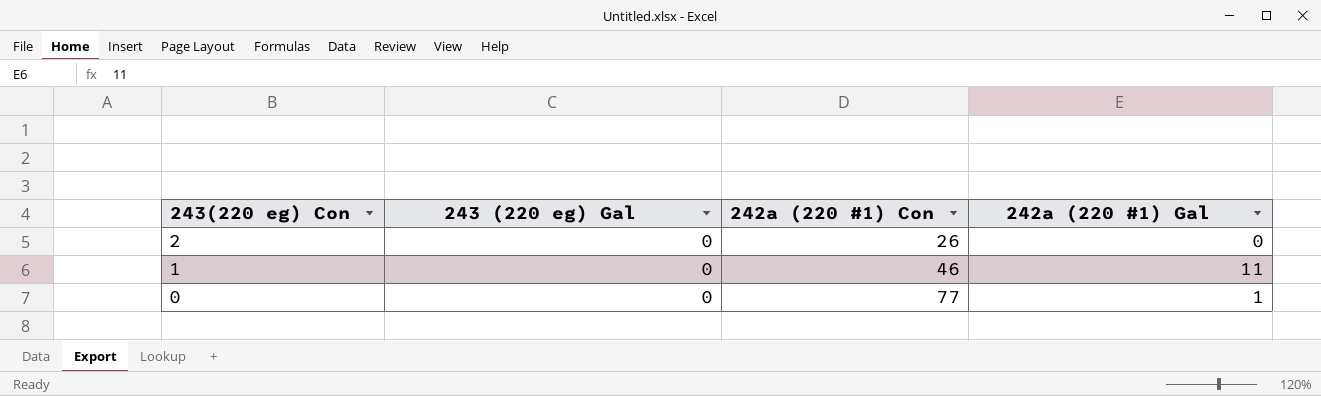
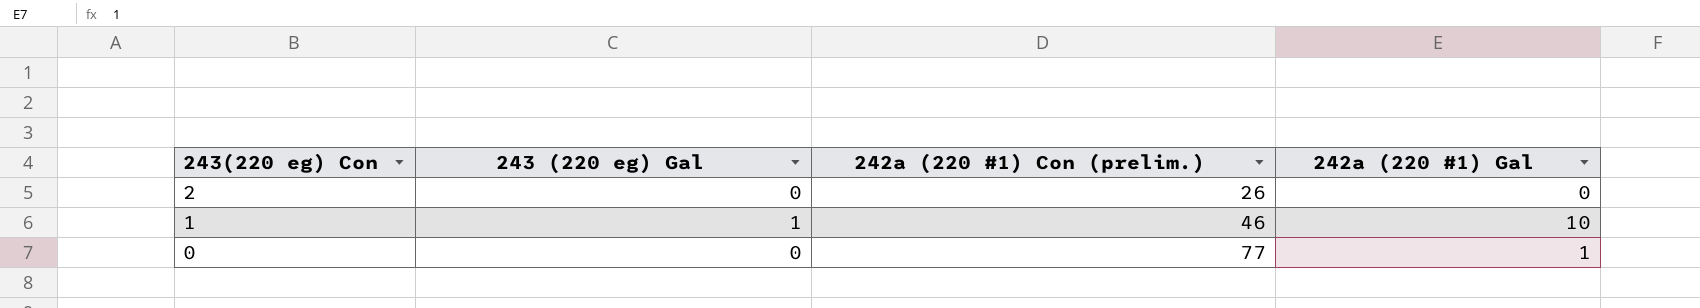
column name: 242a (220 #1) Con -> 242a (220 #1) Con (prelim.)
1 | 243 (220 eg) Gal: 0 -> 1
1 | 242a (220 #1) Gal: 11 -> 10

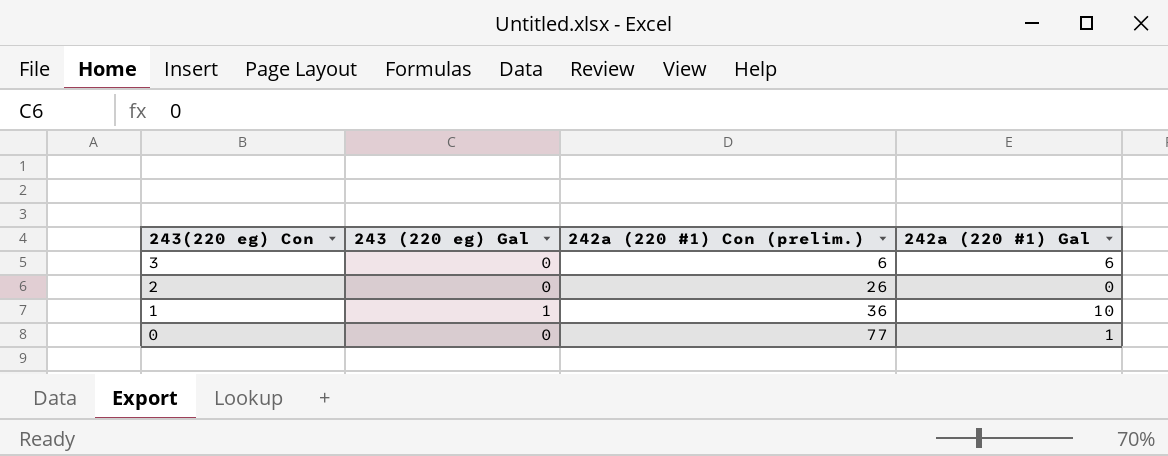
row 3: none -> 0 | 6 | 6
1 | 242a (220 #1) Con (prelim.): 46 -> 36

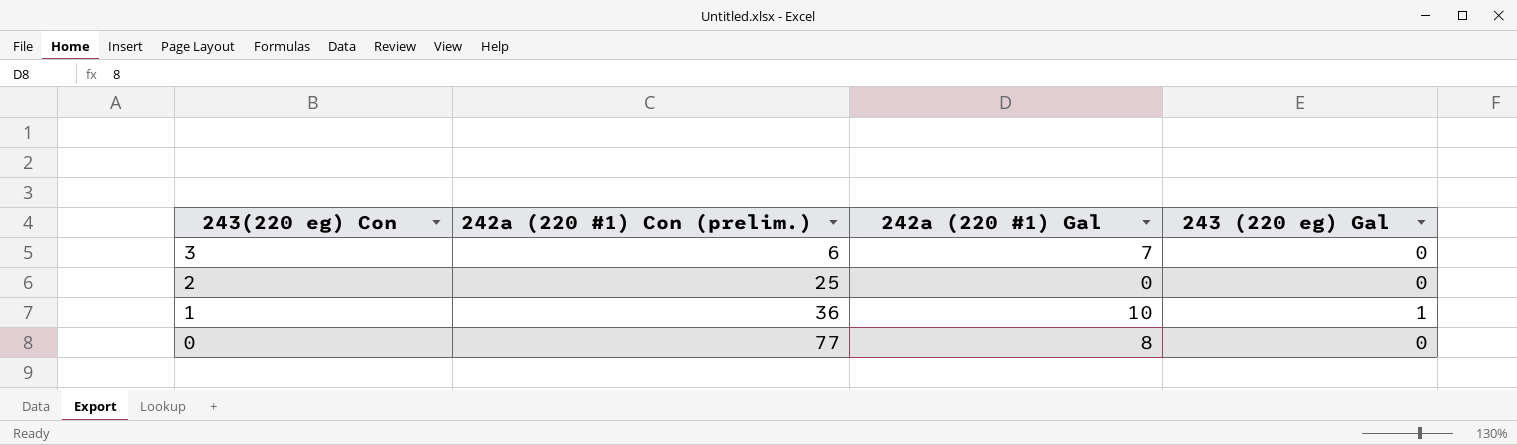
column 243 (220 eg) Gal | position: 2 -> 4
3 | 242a (220 #1) Gal: 6 -> 7
2 | 242a (220 #1) Con (prelim.): 26 -> 25
0 | 242a (220 #1) Gal: 1 -> 8

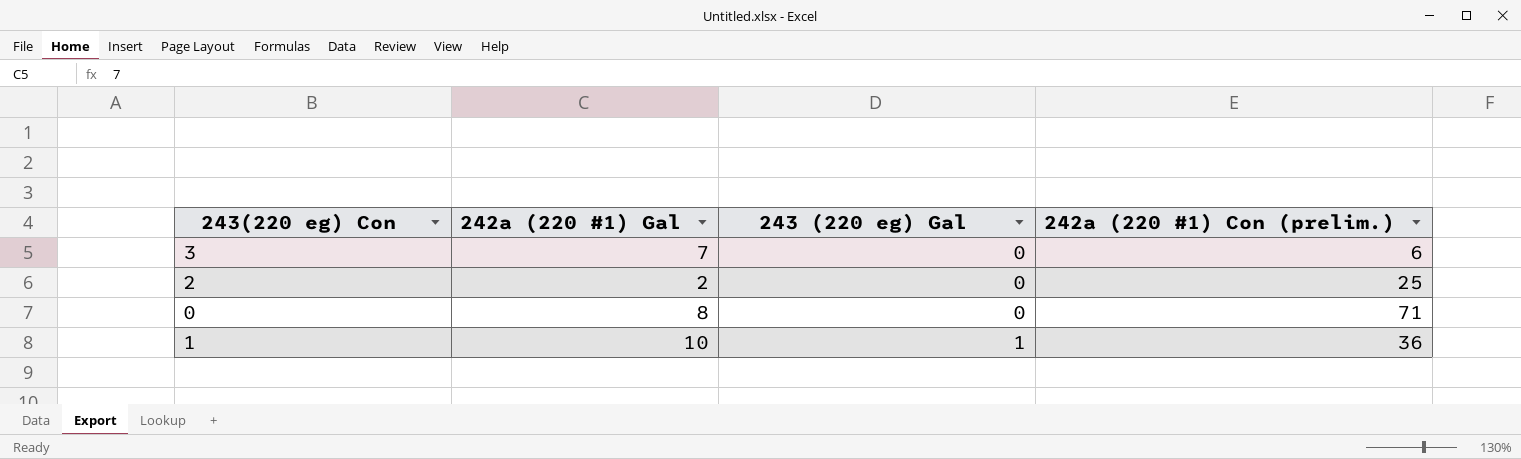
row order: 243(220 eg) Con descending -> 243 (220 eg) Gal ascending
column 242a (220 #1) Con (prelim.) | position: 2 -> 4
2 | 242a (220 #1) Gal: 0 -> 2
0 | 242a (220 #1) Con (prelim.): 77 -> 71

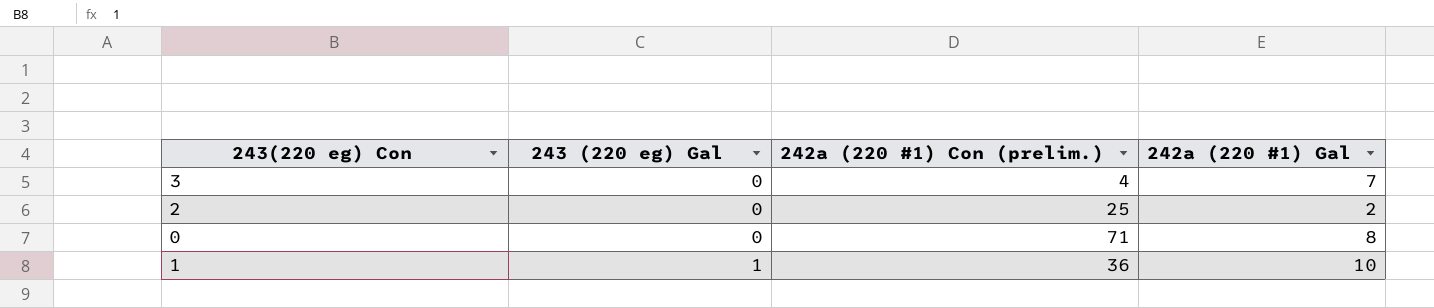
column 242a (220 #1) Gal | position: 2 -> 4
3 | 242a (220 #1) Con (prelim.): 6 -> 4

